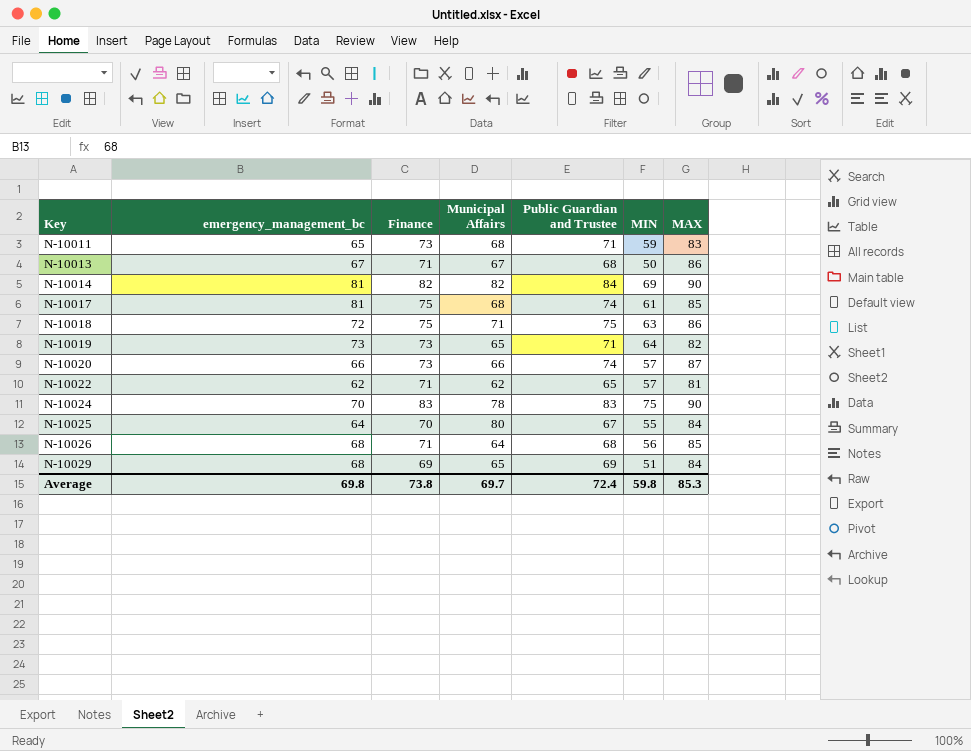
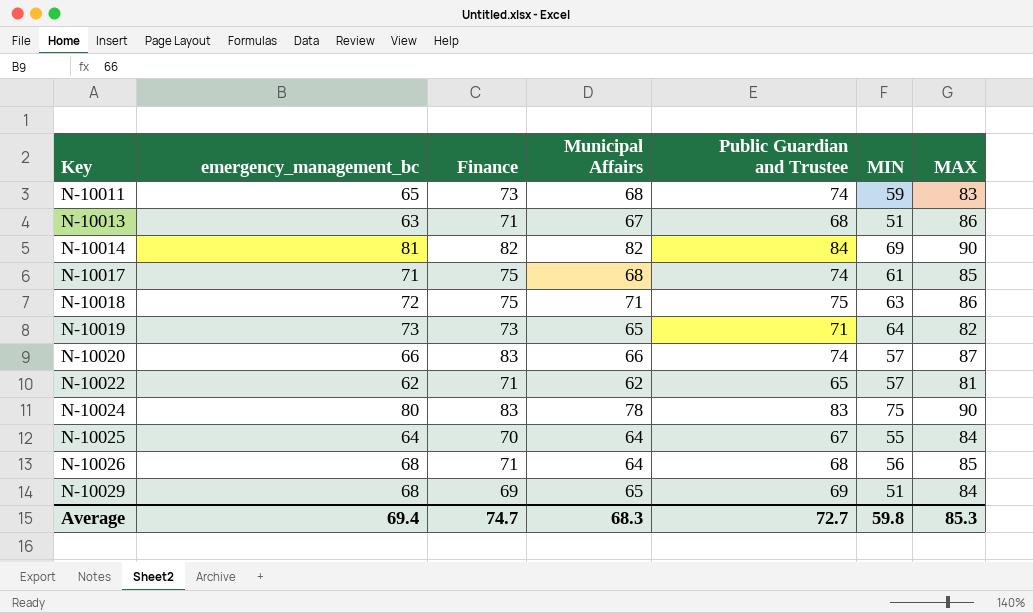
N-10011 | Public Guardian and Trustee: 71 -> 74
N-10013 | emergency_management_bc: 67 -> 63
N-10013 | MIN: 50 -> 51
N-10017 | emergency_management_bc: 81 -> 71
N-10020 | Finance: 73 -> 83
N-10024 | emergency_management_bc: 70 -> 80
N-10025 | Municipal Affairs: 80 -> 64
Average | emergency_management_bc: 69.8 -> 69.4
Average | Finance: 73.8 -> 74.7
Average | Municipal Affairs: 69.7 -> 68.3
Average | Public Guardian and Trustee: 72.4 -> 72.7

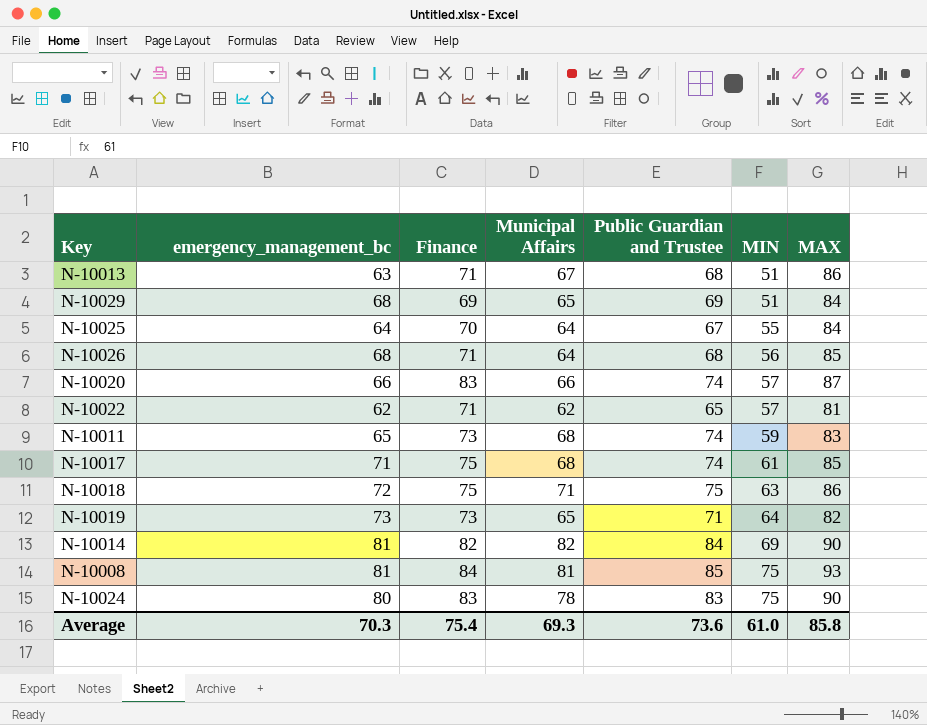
row order: Key ascending -> MIN ascending
row N-10008: none -> 81 | 84 | 81 | 85 | 75 | 93
Average | emergency_management_bc: 69.4 -> 70.3
Average | Finance: 74.7 -> 75.4
Average | Municipal Affairs: 68.3 -> 69.3
Average | Public Guardian and Trustee: 72.7 -> 73.6
Average | MIN: 59.8 -> 61.0
Average | MAX: 85.3 -> 85.8

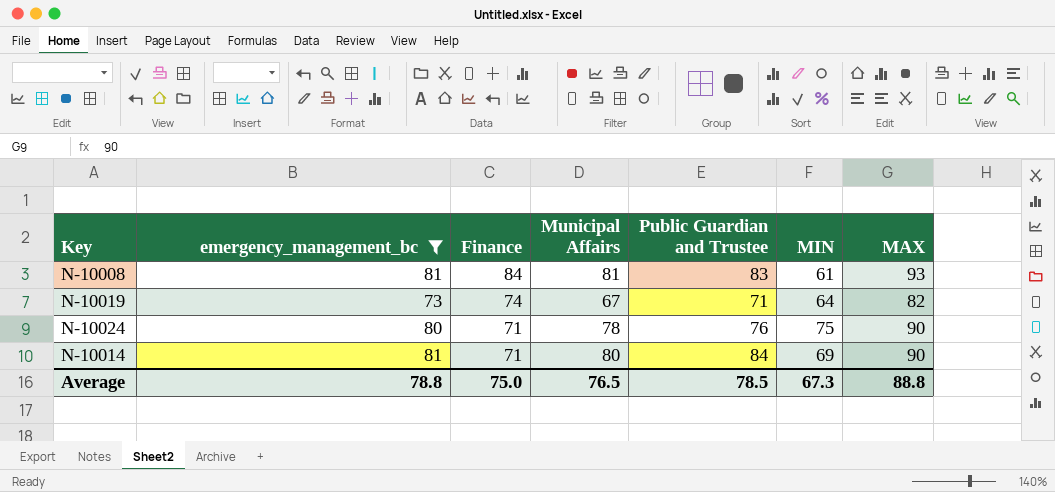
filter: none -> emergency_management_bc >= 73
row order: MIN ascending -> Finance descending
N-10008 | Public Guardian and Trustee: 85 -> 83
N-10008 | MIN: 75 -> 61
N-10019 | Finance: 73 -> 74
N-10019 | Municipal Affairs: 65 -> 67
N-10024 | Finance: 83 -> 71
N-10024 | Public Guardian and Trustee: 83 -> 76
N-10014 | Finance: 82 -> 71
N-10014 | Municipal Affairs: 82 -> 80
Average | emergency_management_bc: 70.3 -> 78.8
Average | Finance: 75.4 -> 75.0
Average | Municipal Affairs: 69.3 -> 76.5
Average | Public Guardian and Trustee: 73.6 -> 78.5
Average | MIN: 61.0 -> 67.3
Average | MAX: 85.8 -> 88.8

